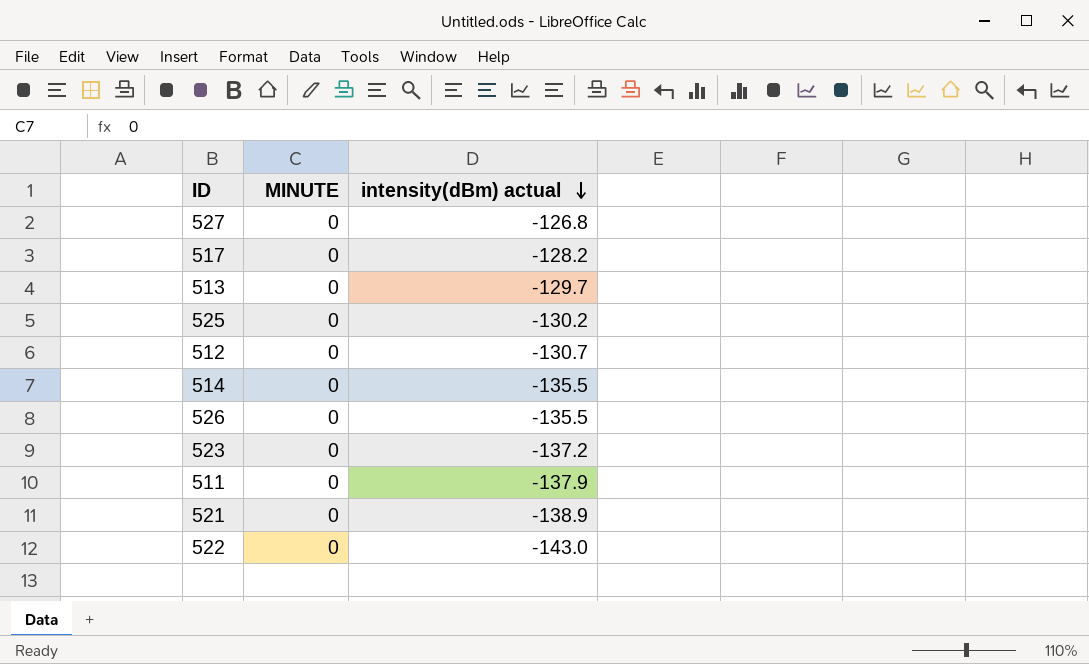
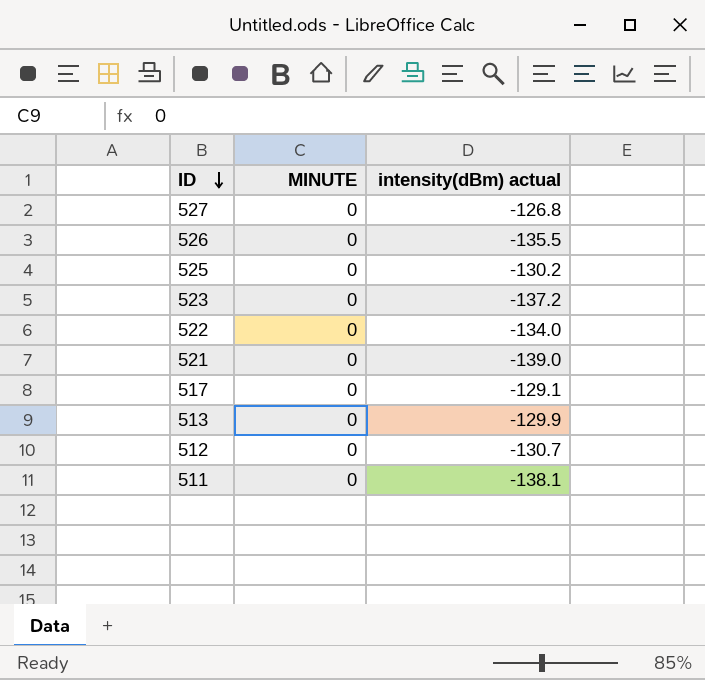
row order: intensity(dBm) actual descending -> ID descending
row 514: 0 | -135.5 -> none
522 | intensity(dBm) actual: -143.0 -> -134.0
521 | intensity(dBm) actual: -138.9 -> -139.0
517 | intensity(dBm) actual: -128.2 -> -129.1
513 | intensity(dBm) actual: -129.7 -> -129.9
511 | intensity(dBm) actual: -137.9 -> -138.1

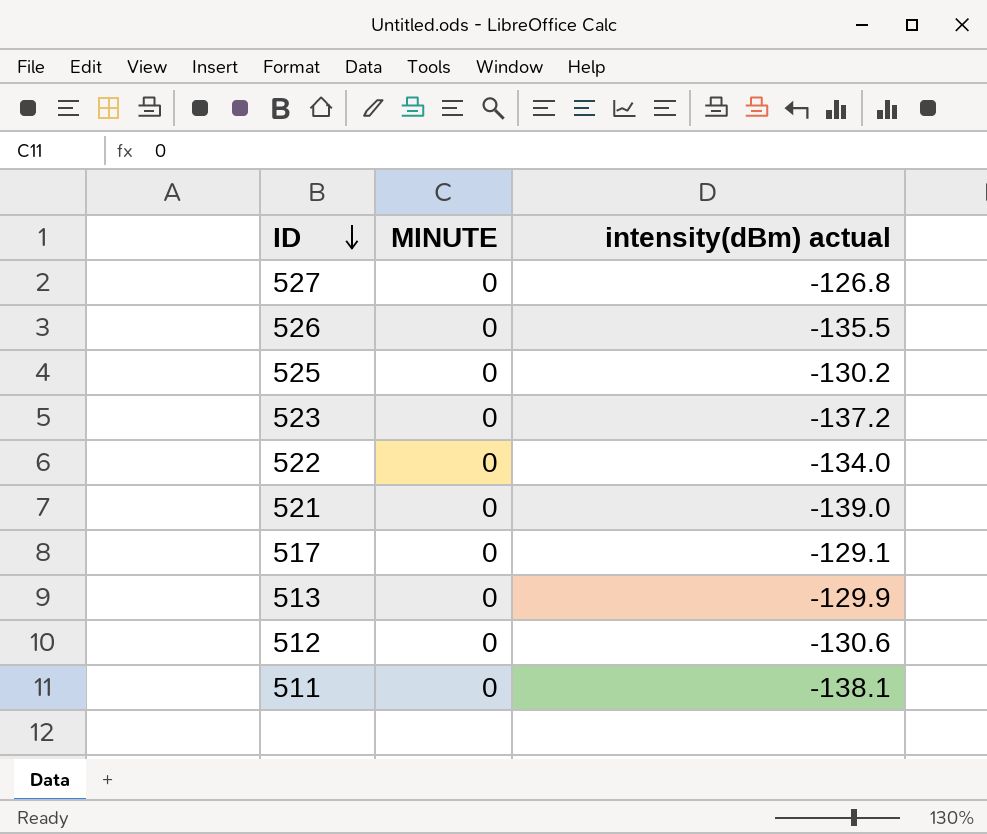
512 | intensity(dBm) actual: -130.7 -> -130.6

